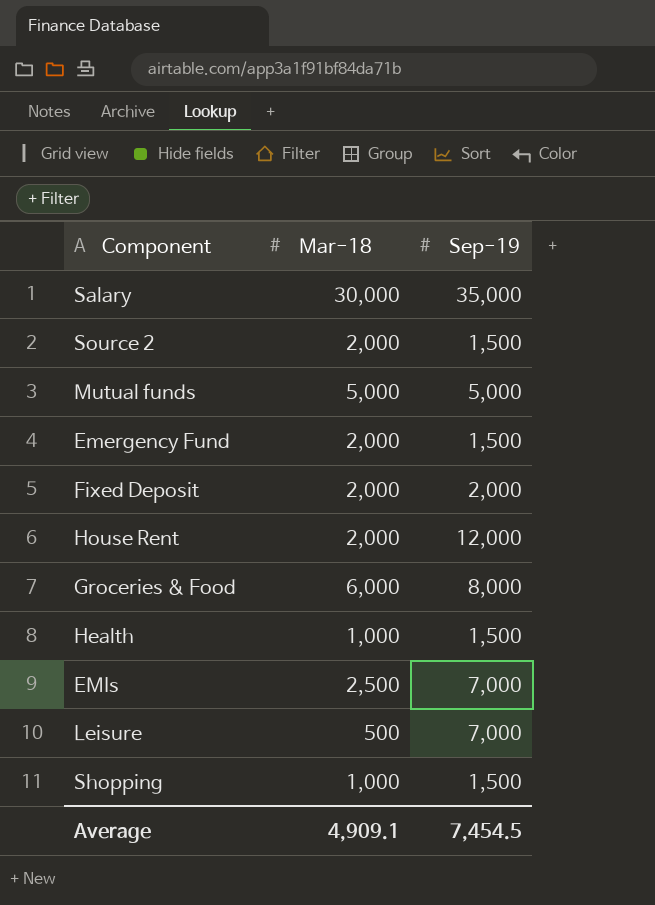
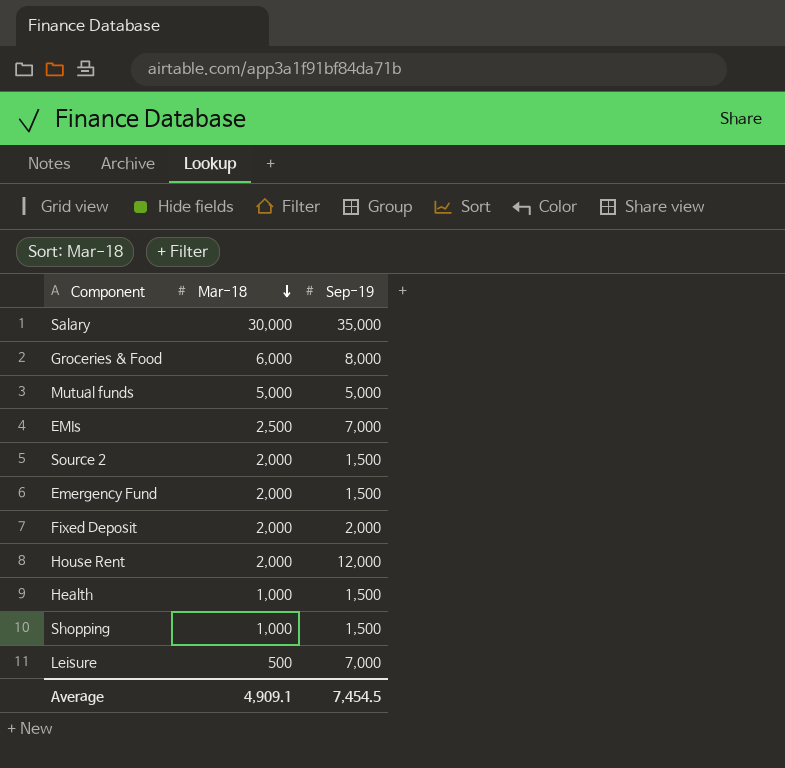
row order: none -> Mar-18 descending

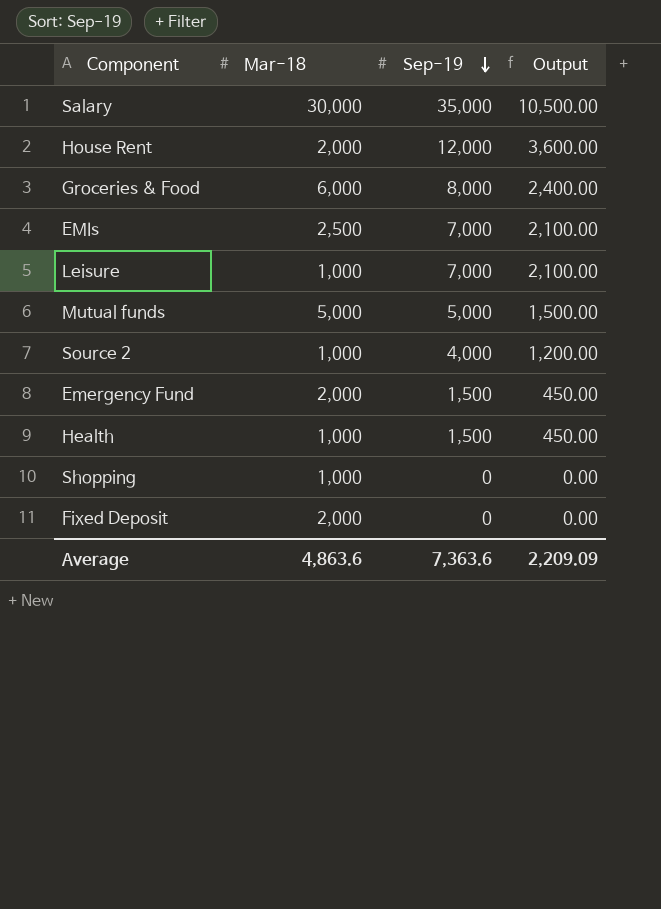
row order: Mar-18 descending -> Sep-19 descending
column Output | formula: none -> [Sep-19] * 0.3
Leisure | Mar-18: 500 -> 1,000
Source 2 | Mar-18: 2,000 -> 1,000
Source 2 | Sep-19: 1,500 -> 4,000
Shopping | Sep-19: 1,500 -> 0
Fixed Deposit | Sep-19: 2,000 -> 0
Average | Mar-18: 4,909.1 -> 4,863.6
Average | Sep-19: 7,454.5 -> 7,363.6

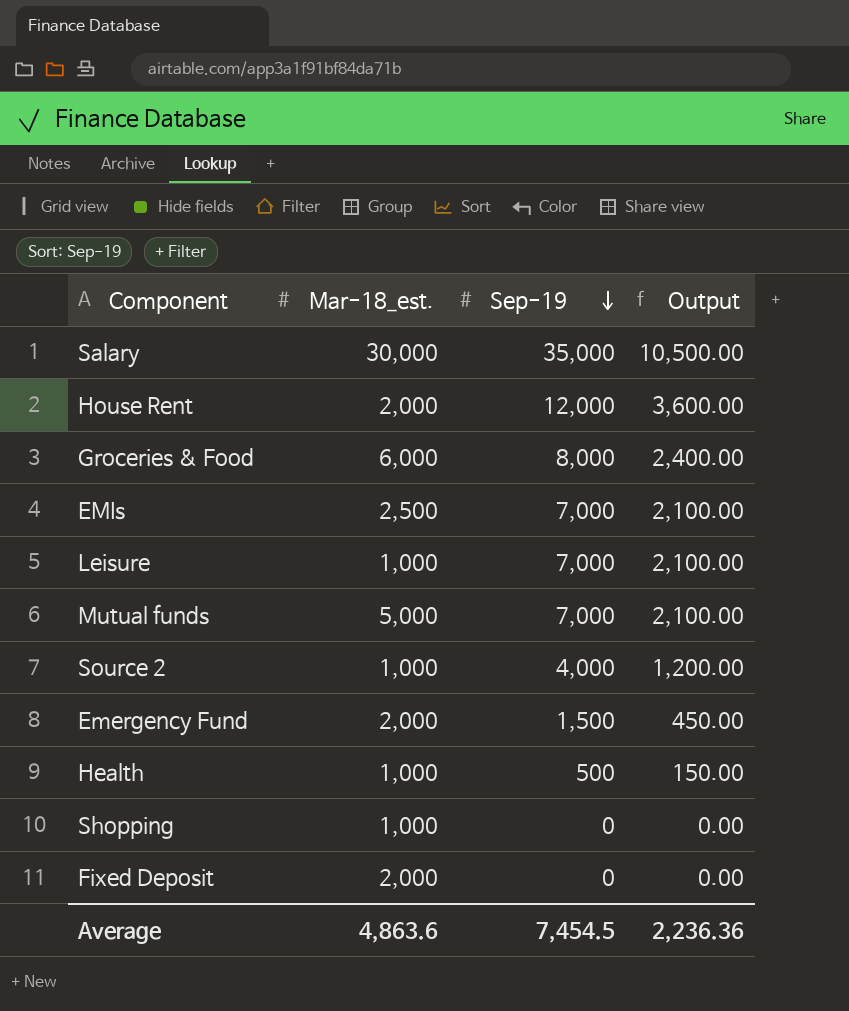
column name: Mar-18 -> Mar-18_est.
Mutual funds | Sep-19: 5,000 -> 7,000
Mutual funds | Output: 1,500.00 -> 2,100.00
Health | Sep-19: 1,500 -> 500
Health | Output: 450.00 -> 150.00
Average | Sep-19: 7,363.6 -> 7,454.5
Average | Output: 2,209.09 -> 2,236.36

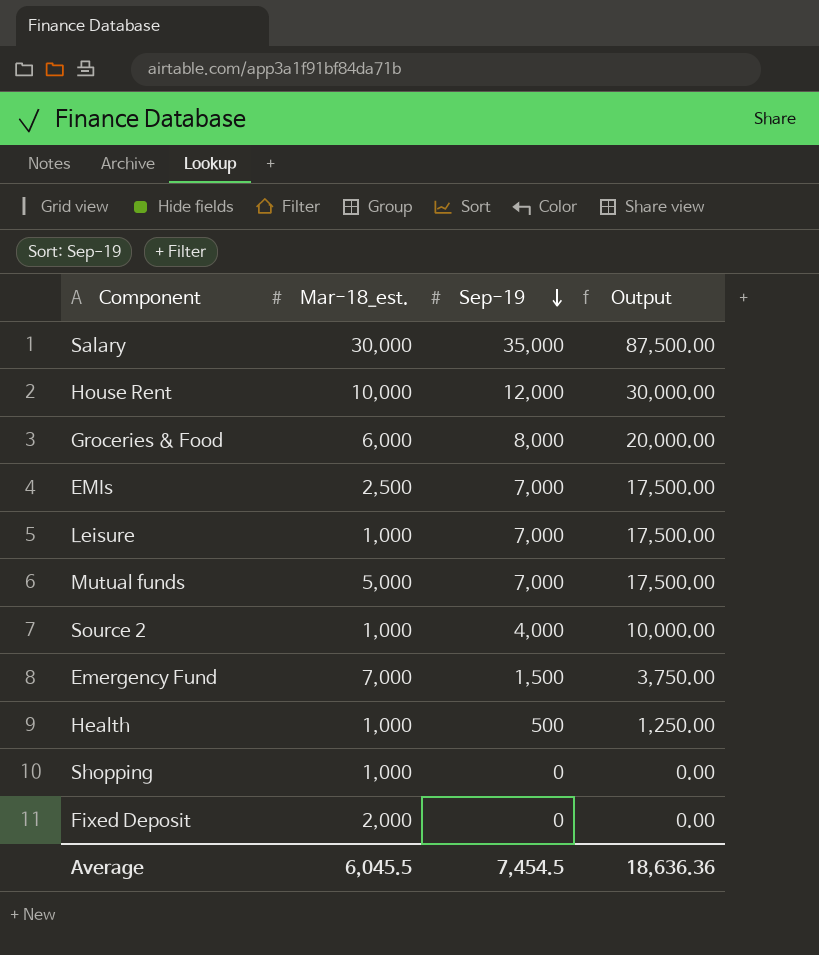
column Output | formula: [Sep-19] * 0.3 -> [Sep-19] * 2.5
House Rent | Mar-18_est.: 2,000 -> 10,000
Emergency Fund | Mar-18_est.: 2,000 -> 7,000
Average | Mar-18_est.: 4,863.6 -> 6,045.5
Average | Output: 2,236.36 -> 18,636.36

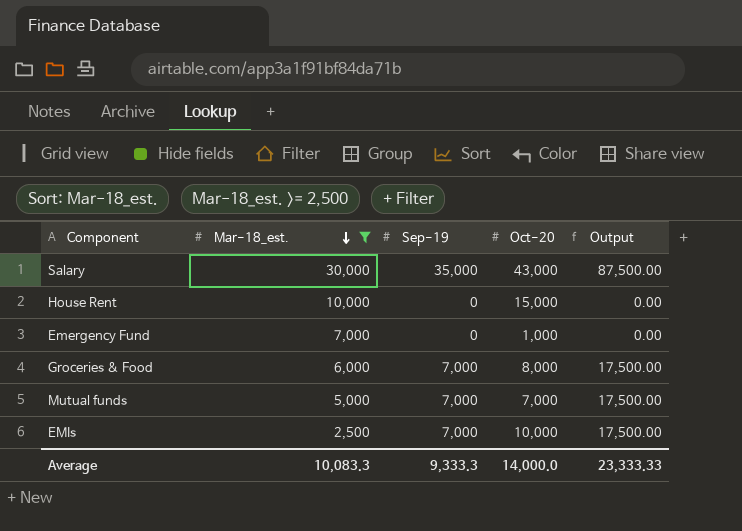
filter: none -> Mar-18_est. >= 2,500
row order: Sep-19 descending -> Mar-18_est. descending
column Oct-20 | position: none -> 4
House Rent | Sep-19: 12,000 -> 0
House Rent | Output: 30,000.00 -> 0.00
Emergency Fund | Sep-19: 1,500 -> 0
Emergency Fund | Output: 3,750.00 -> 0.00
Groceries & Food | Sep-19: 8,000 -> 7,000
Groceries & Food | Output: 20,000.00 -> 17,500.00
Average | Mar-18_est.: 6,045.5 -> 10,083.3
Average | Sep-19: 7,454.5 -> 9,333.3
Average | Output: 18,636.36 -> 23,333.33

